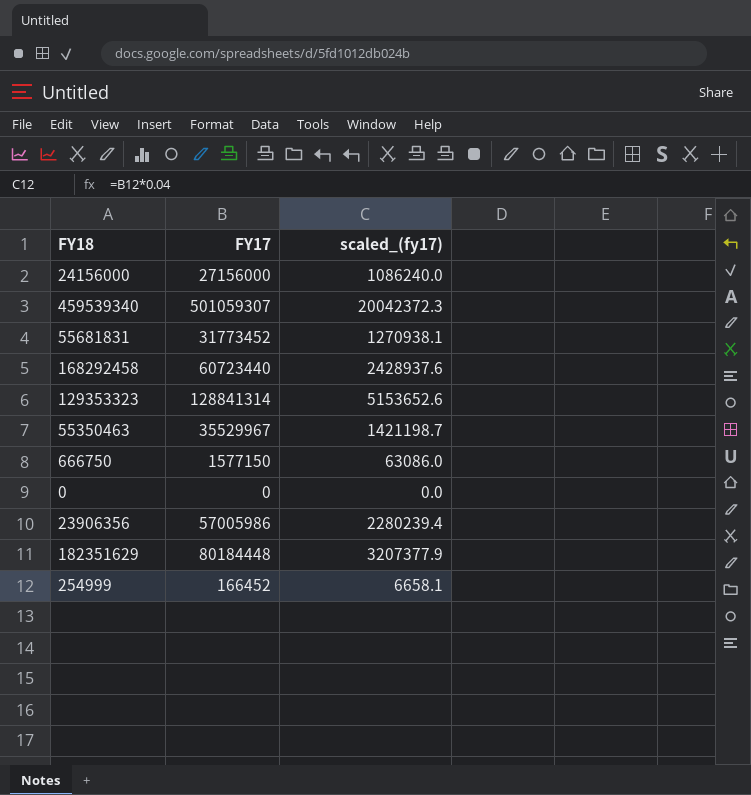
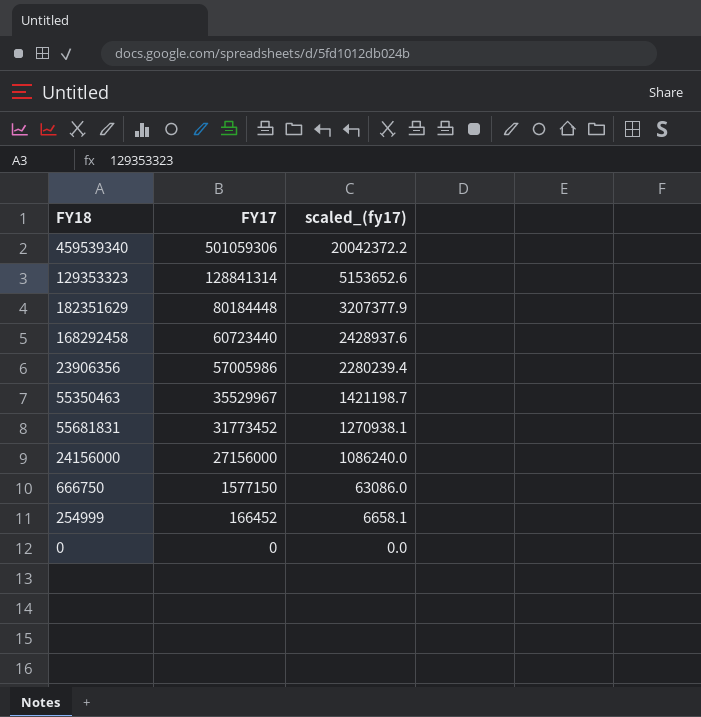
row order: none -> FY17 descending
459539340 | FY17: 501059307 -> 501059306
459539340 | scaled_(fy17): 20042372.3 -> 20042372.2

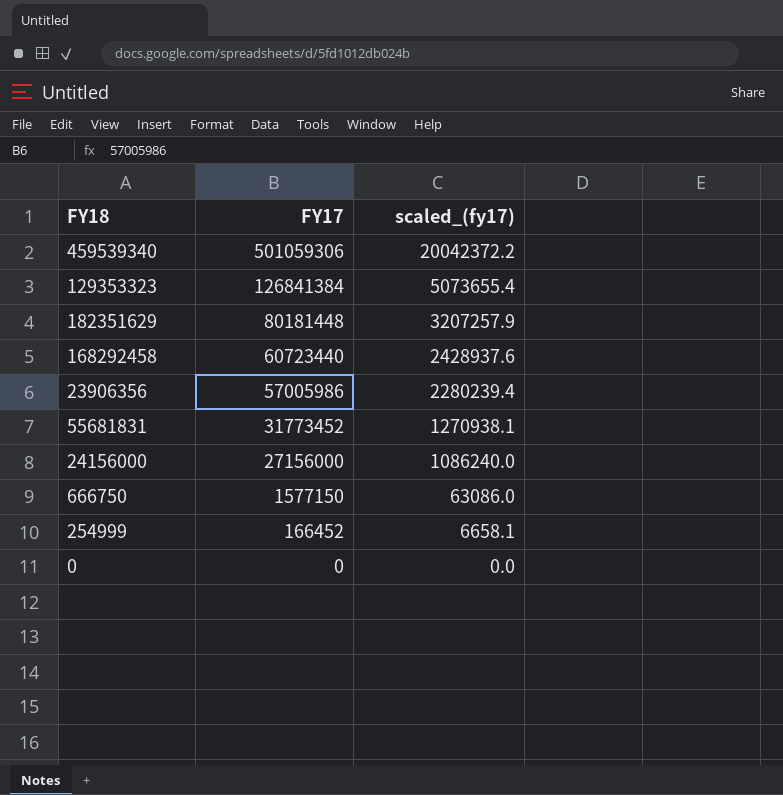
row 55350463: 35529967 | 1421198.7 -> none
129353323 | FY17: 128841314 -> 126841384
129353323 | scaled_(fy17): 5153652.6 -> 5073655.4
182351629 | FY17: 80184448 -> 80181448
182351629 | scaled_(fy17): 3207377.9 -> 3207257.9

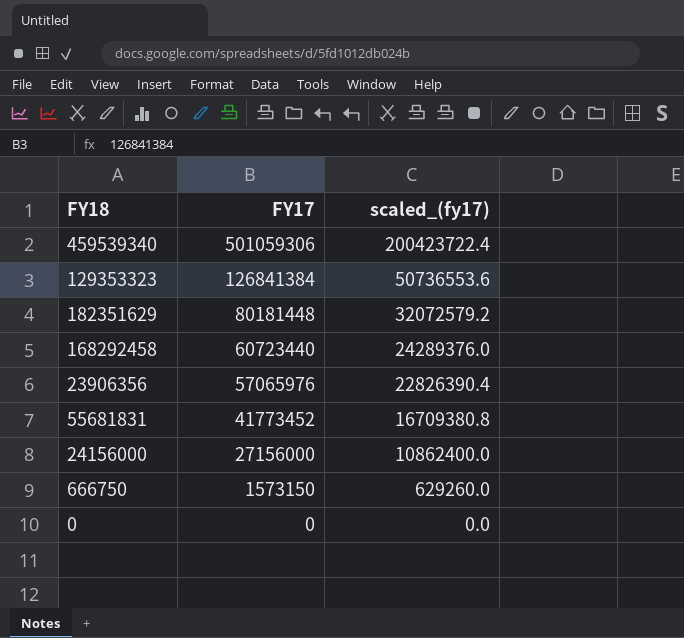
column scaled_(fy17) | formula: [FY17] * 0.04 -> [FY17] * 0.4
row 254999: 166452 | 6658.1 -> none
23906356 | FY17: 57005986 -> 57065976
55681831 | FY17: 31773452 -> 41773452
666750 | FY17: 1577150 -> 1573150

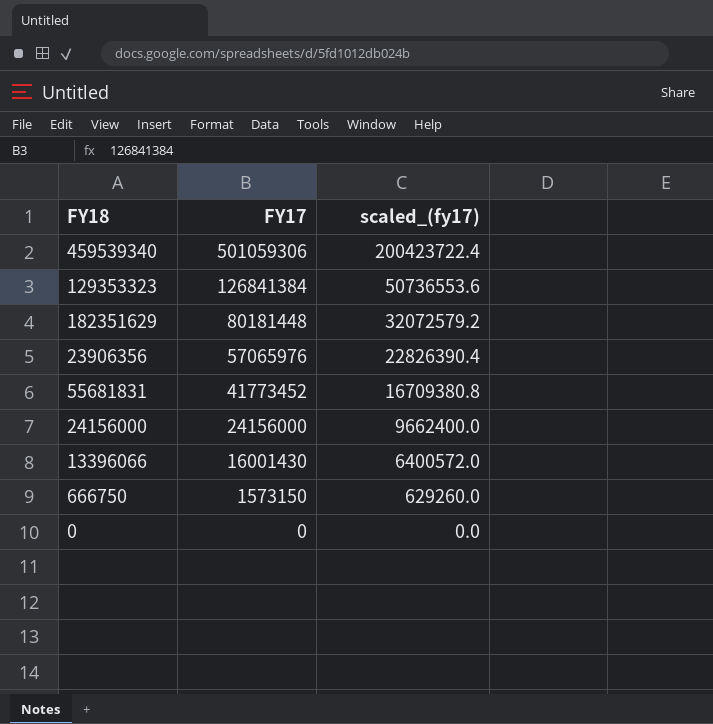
row 168292458: 60723440 | 24289376.0 -> none
24156000 | FY17: 27156000 -> 24156000
24156000 | scaled_(fy17): 10862400.0 -> 9662400.0
row 13396066: none -> 16001430 | 6400572.0

